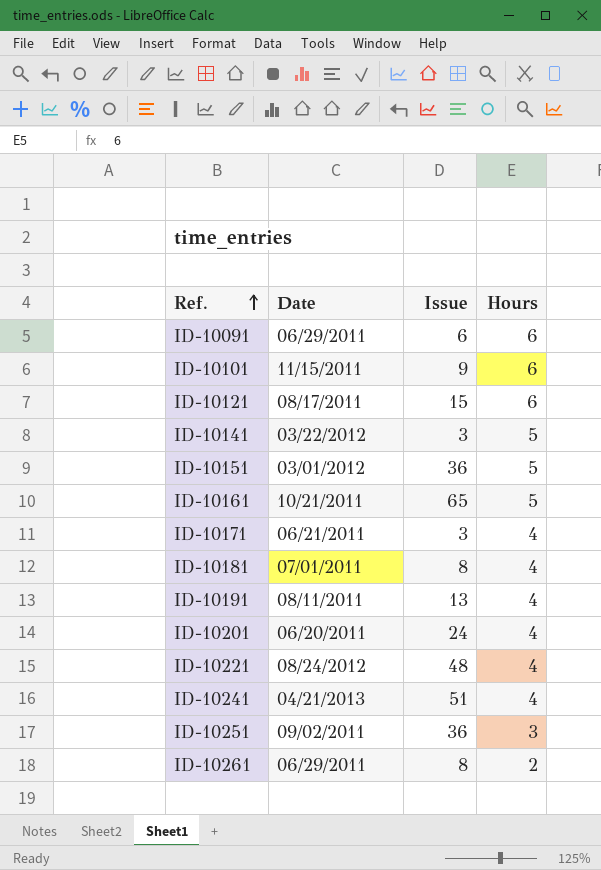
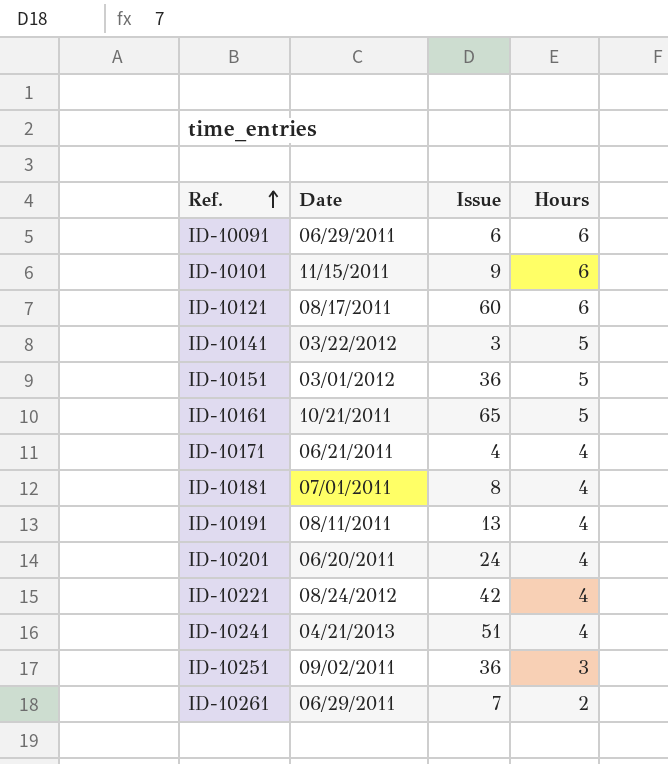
ID-10121 | Issue: 15 -> 60
ID-10171 | Issue: 3 -> 4
ID-10221 | Issue: 48 -> 42
ID-10261 | Issue: 8 -> 7

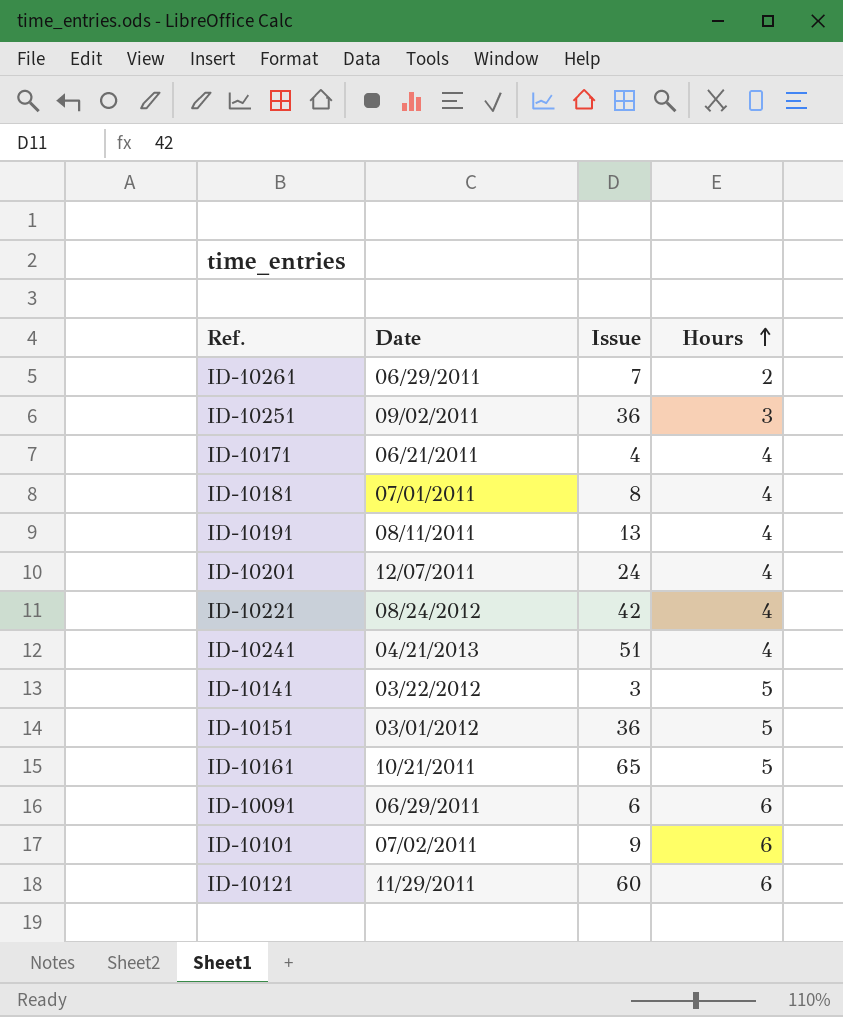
row order: Ref. ascending -> Hours ascending
ID-10201 | Date: 06/20/2011 -> 12/07/2011
ID-10101 | Date: 11/15/2011 -> 07/02/2011
ID-10121 | Date: 08/17/2011 -> 11/29/2011

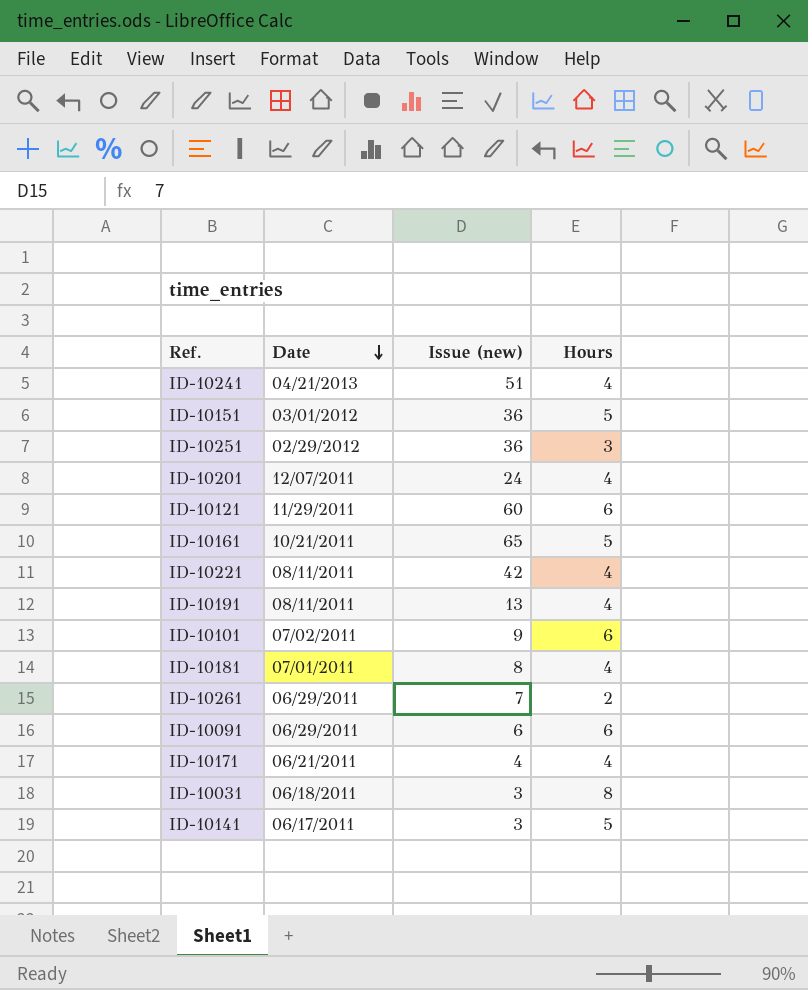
row order: Hours ascending -> Date descending
column name: Issue -> Issue (new)
ID-10251 | Date: 09/02/2011 -> 02/29/2012
ID-10221 | Date: 08/24/2012 -> 08/11/2011
row ID-10031: none -> 06/18/2011 | 3 | 8
ID-10141 | Date: 03/22/2012 -> 06/17/2011

